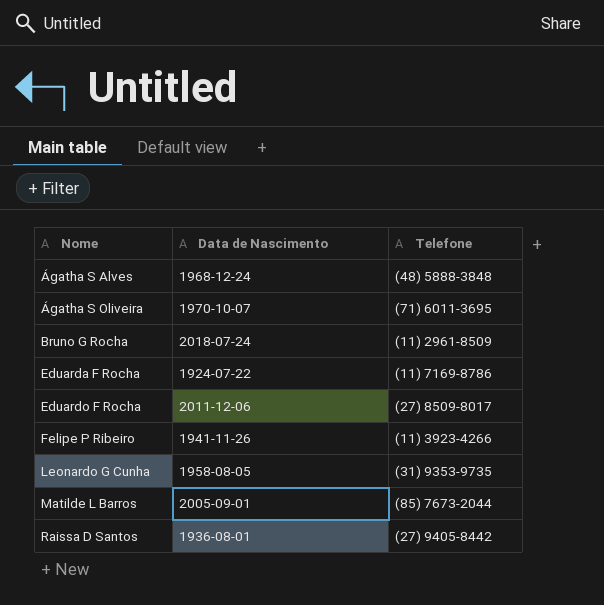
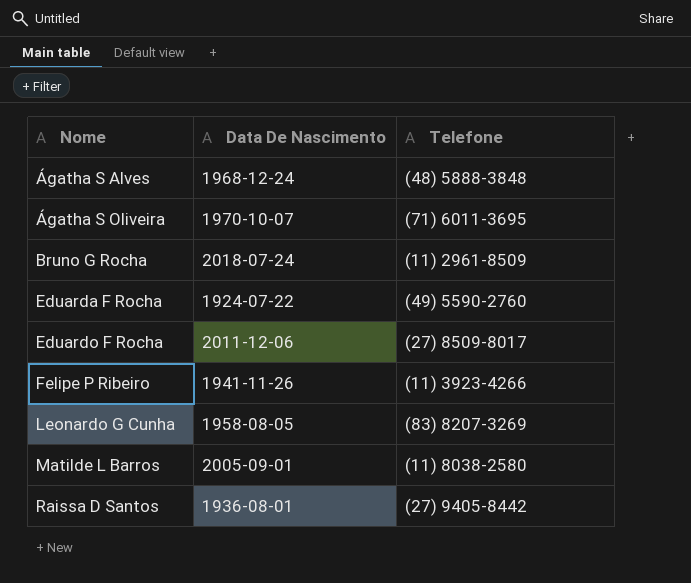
column name: Data de Nascimento -> Data De Nascimento
Eduarda F Rocha | Telefone: (11) 7169-8786 -> (49) 5590-2760
Leonardo G Cunha | Telefone: (31) 9353-9735 -> (83) 8207-3269
Matilde L Barros | Telefone: (85) 7673-2044 -> (11) 8038-2580

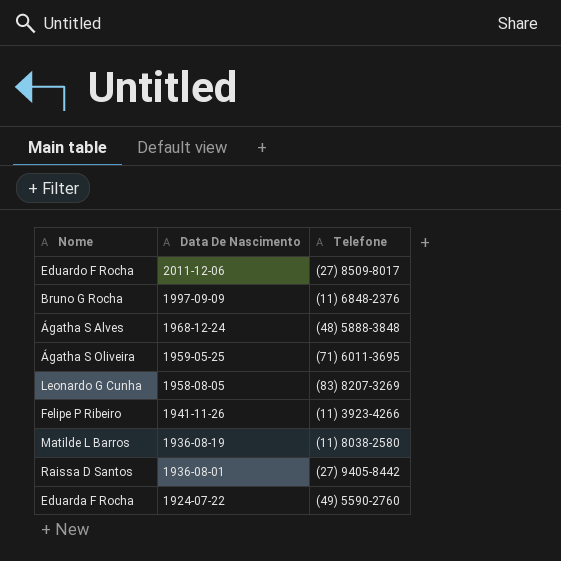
row order: Nome ascending -> Data De Nascimento descending
Bruno G Rocha | Data De Nascimento: 2018-07-24 -> 1997-09-09
Bruno G Rocha | Telefone: (11) 2961-8509 -> (11) 6848-2376
Ágatha S Oliveira | Data De Nascimento: 1970-10-07 -> 1959-05-25
Matilde L Barros | Data De Nascimento: 2005-09-01 -> 1936-08-19

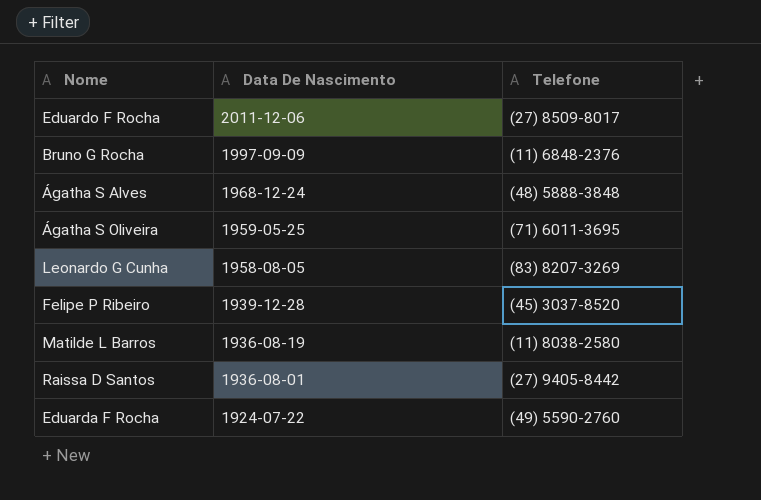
Felipe P Ribeiro | Data De Nascimento: 1941-11-26 -> 1939-12-28
Felipe P Ribeiro | Telefone: (11) 3923-4266 -> (45) 3037-8520

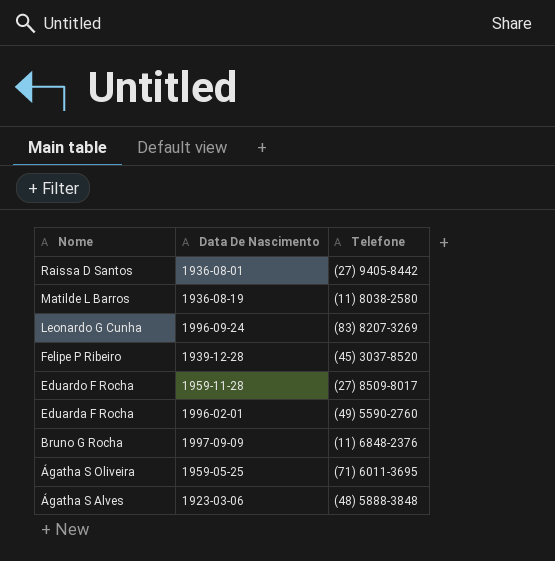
row order: Data De Nascimento descending -> Nome descending
Leonardo G Cunha | Data De Nascimento: 1958-08-05 -> 1996-09-24
Eduardo F Rocha | Data De Nascimento: 2011-12-06 -> 1959-11-28
Eduarda F Rocha | Data De Nascimento: 1924-07-22 -> 1996-02-01
Ágatha S Alves | Data De Nascimento: 1968-12-24 -> 1923-03-06

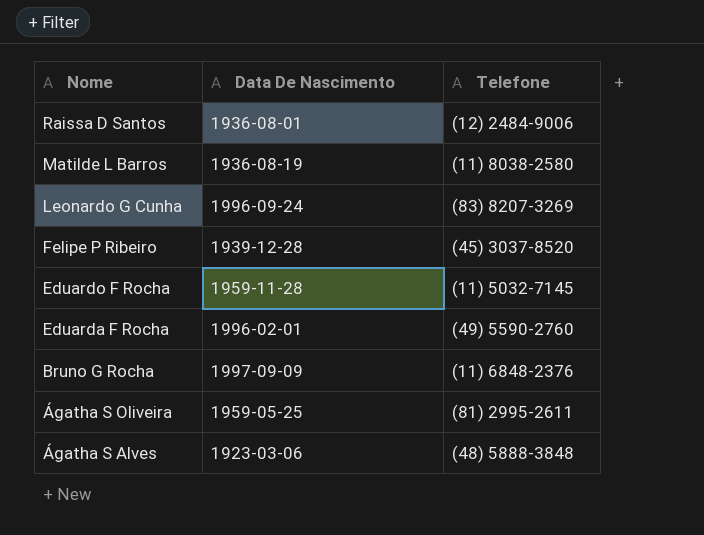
Raissa D Santos | Telefone: (27) 9405-8442 -> (12) 2484-9006
Eduardo F Rocha | Telefone: (27) 8509-8017 -> (11) 5032-7145
Ágatha S Oliveira | Telefone: (71) 6011-3695 -> (81) 2995-2611

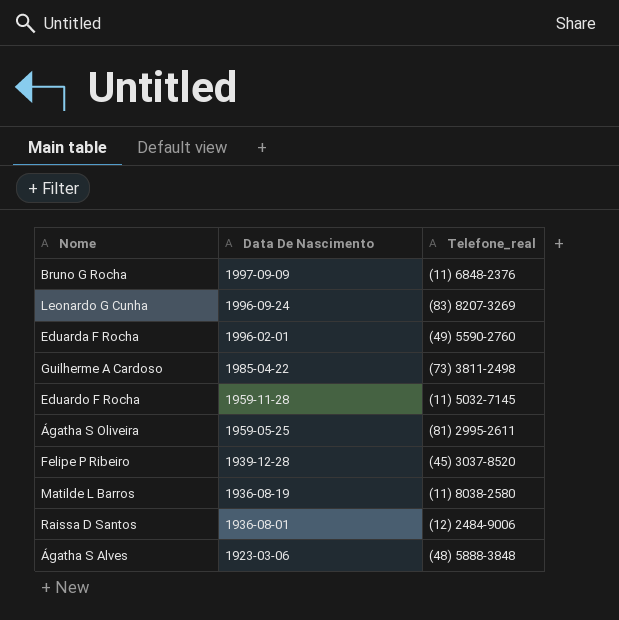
row order: Nome descending -> Data De Nascimento descending
column name: Telefone -> Telefone_real
row Guilherme A Cardoso: none -> 1985-04-22 | (73) 3811-2498

